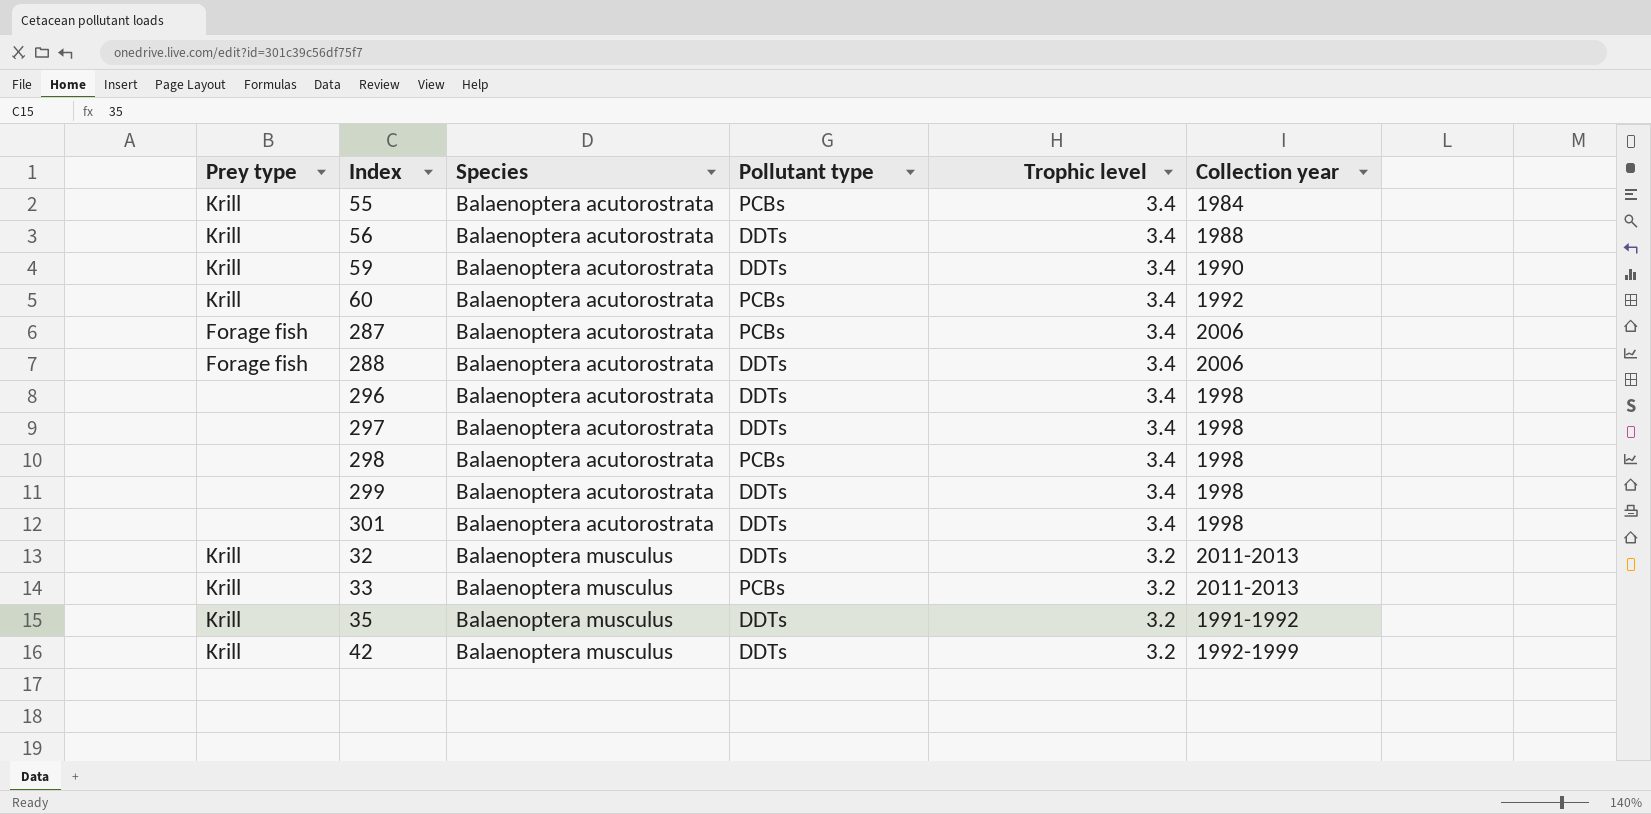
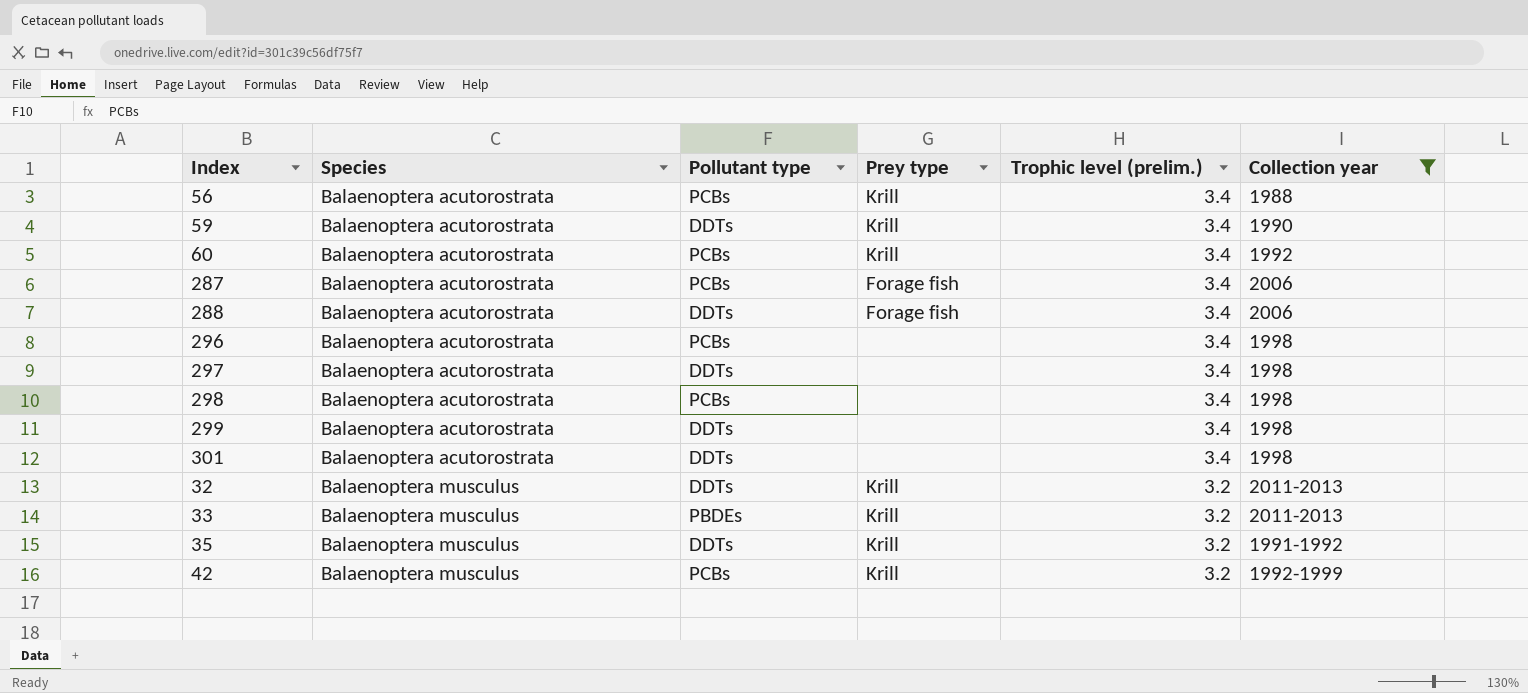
filter: none -> Collection year != 1984
column Prey type | position: 1 -> 4
column name: Trophic level -> Trophic level (prelim.)
56 | Pollutant type: DDTs -> PCBs
296 | Pollutant type: DDTs -> PCBs
33 | Pollutant type: PCBs -> PBDEs
42 | Pollutant type: DDTs -> PCBs

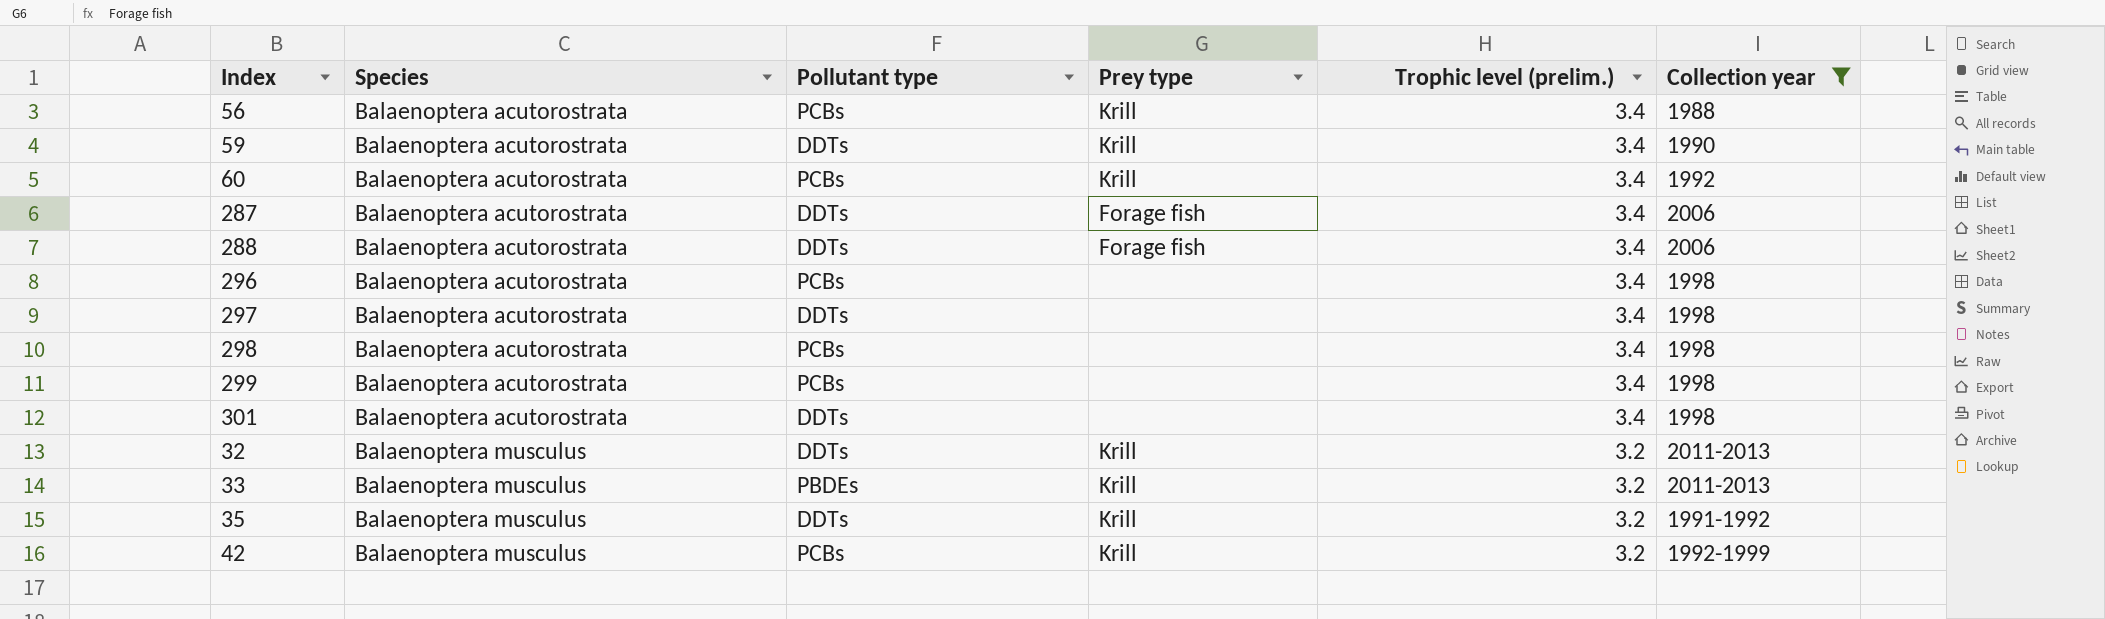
287 | Pollutant type: PCBs -> DDTs
299 | Pollutant type: DDTs -> PCBs

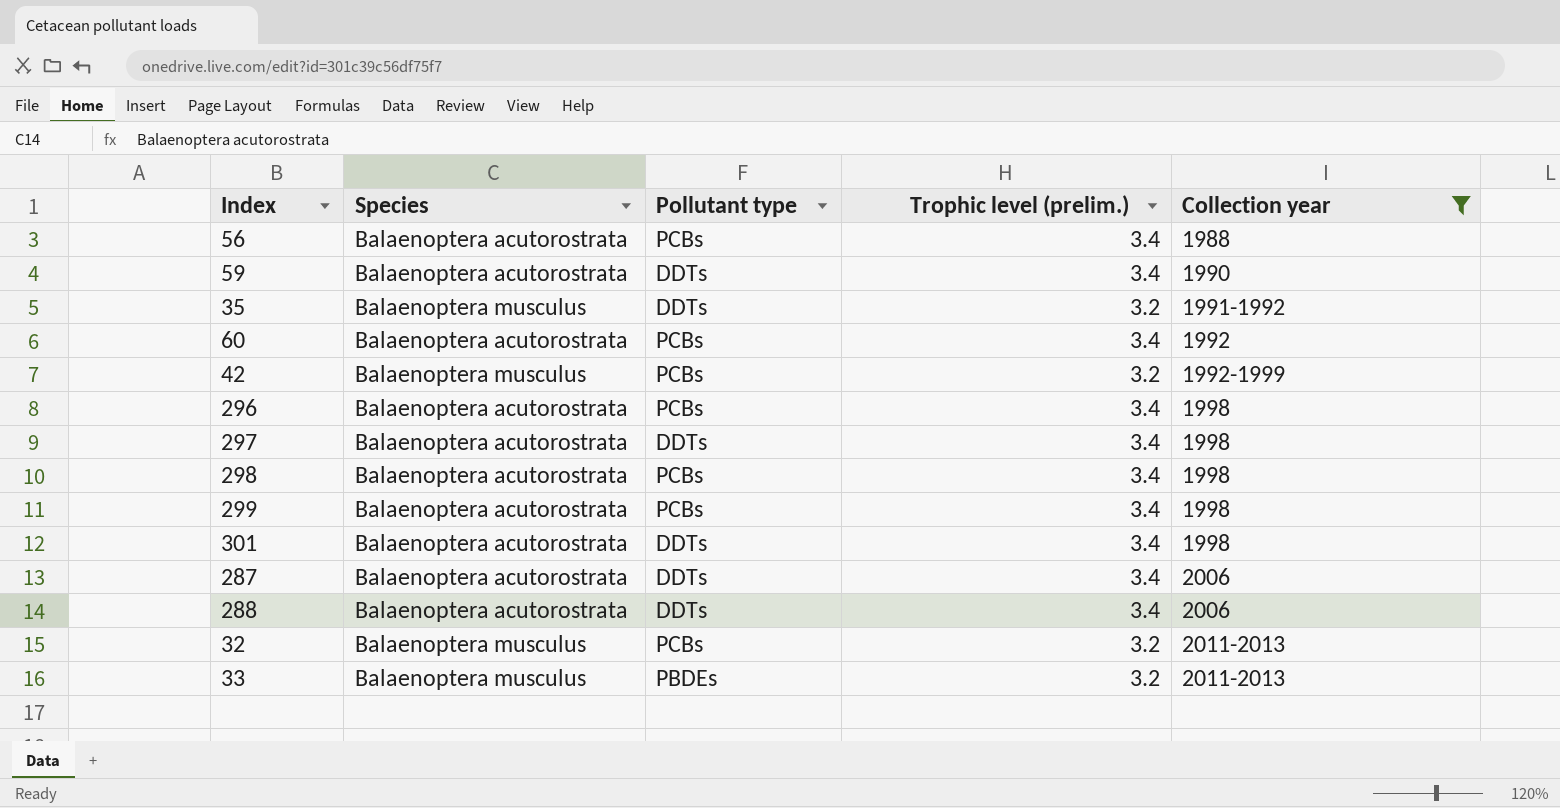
row order: Species ascending -> Collection year ascending
column Prey type | position: 4 -> none
32 | Pollutant type: DDTs -> PCBs

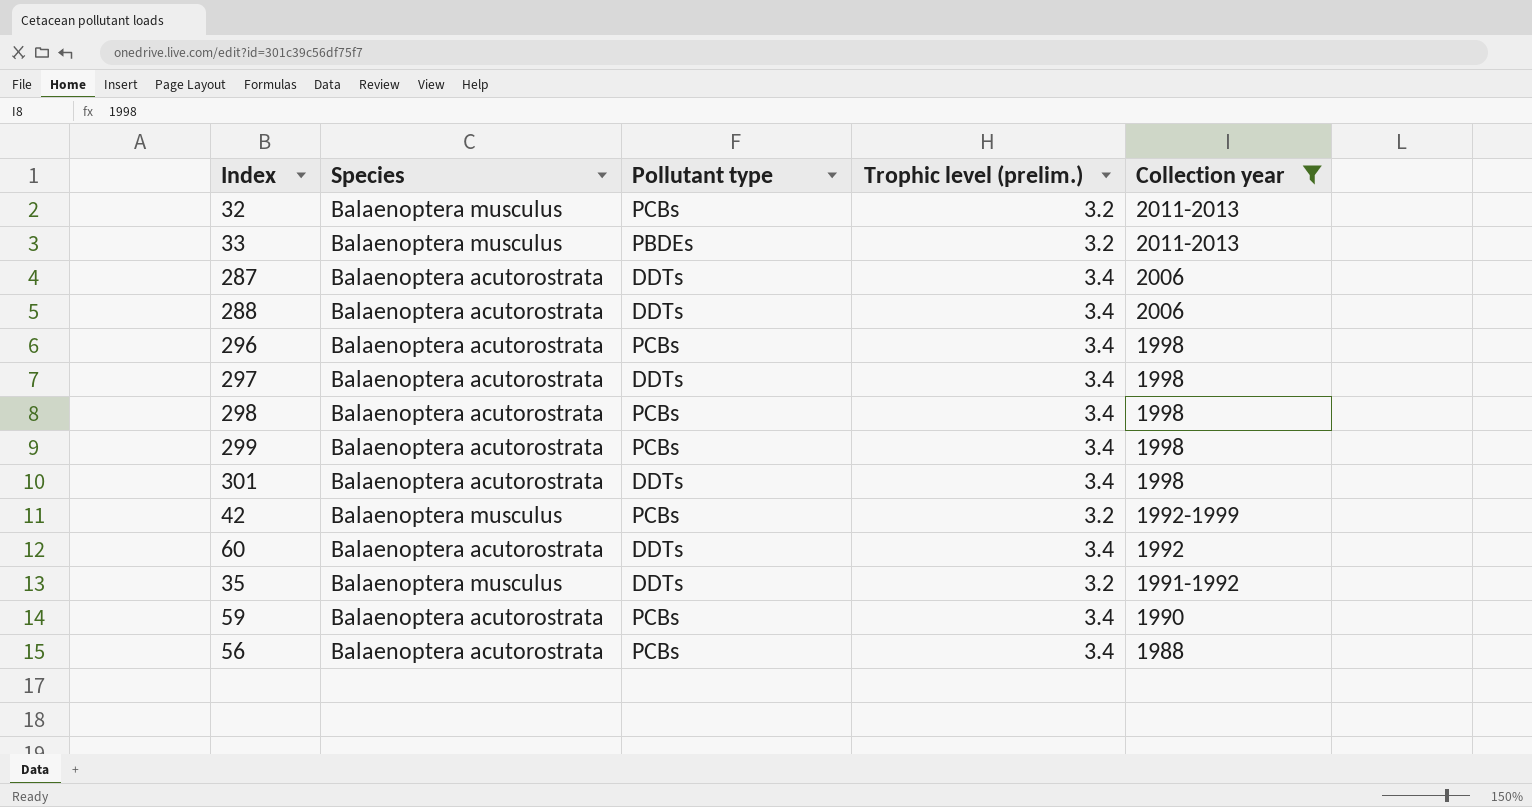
row order: Collection year ascending -> Collection year descending
60 | Pollutant type: PCBs -> DDTs
59 | Pollutant type: DDTs -> PCBs

